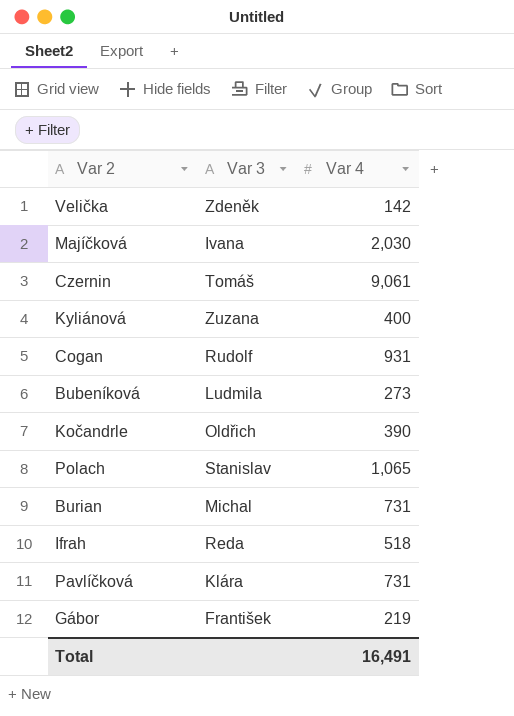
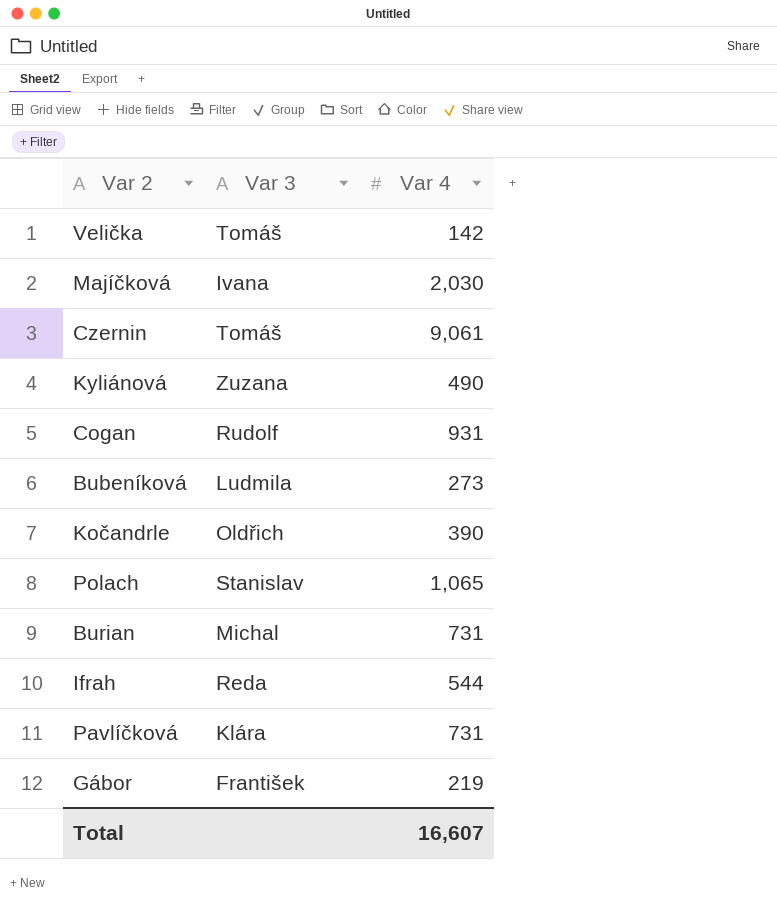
Velička | Var 3: Zdeněk -> Tomáš
Kyliánová | Var 4: 400 -> 490
Ifrah | Var 4: 518 -> 544
Total | Var 4: 16,491 -> 16,607

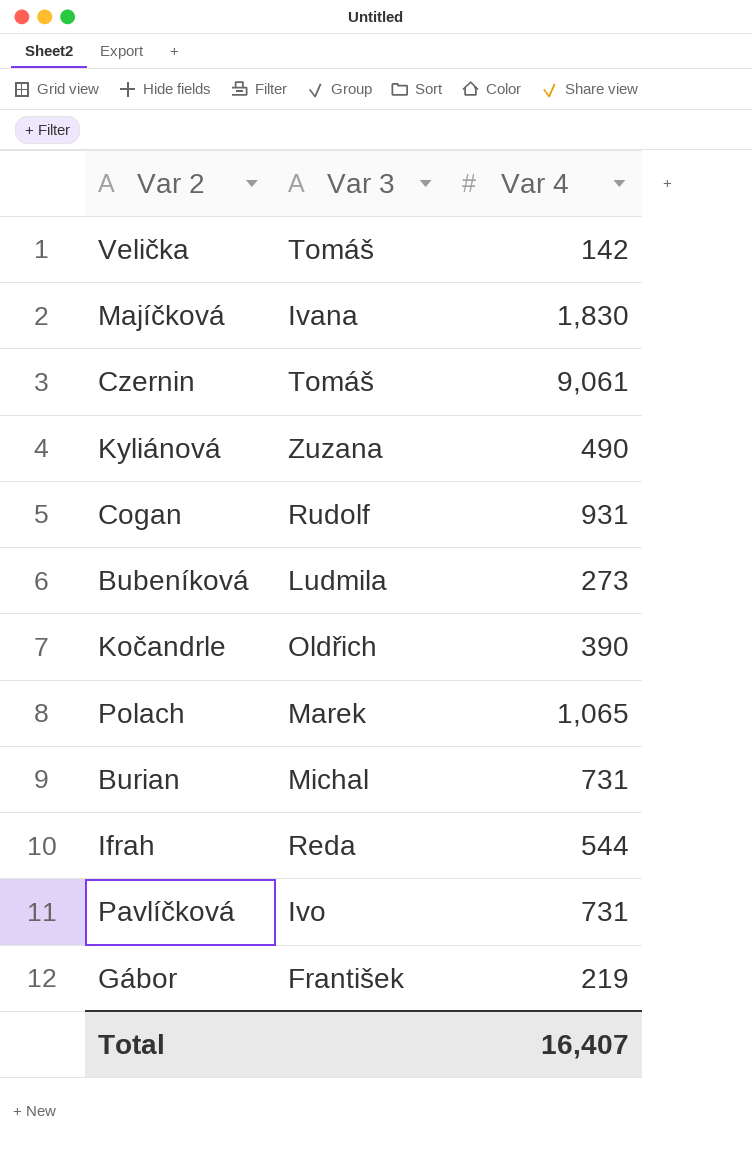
Majíčková | Var 4: 2,030 -> 1,830
Polach | Var 3: Stanislav -> Marek
Pavlíčková | Var 3: Klára -> Ivo
Total | Var 4: 16,607 -> 16,407

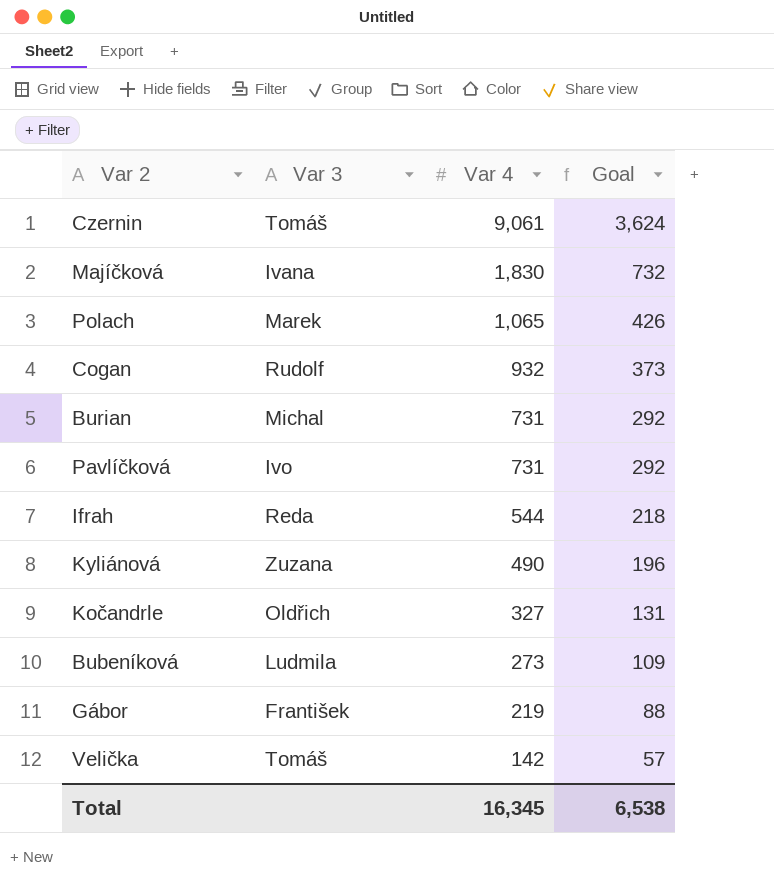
row order: none -> Var 4 descending
column Goal | formula: none -> [Var 4] * 0.4
Cogan | Var 4: 931 -> 932
Kočandrle | Var 4: 390 -> 327
Total | Var 4: 16,407 -> 16,345

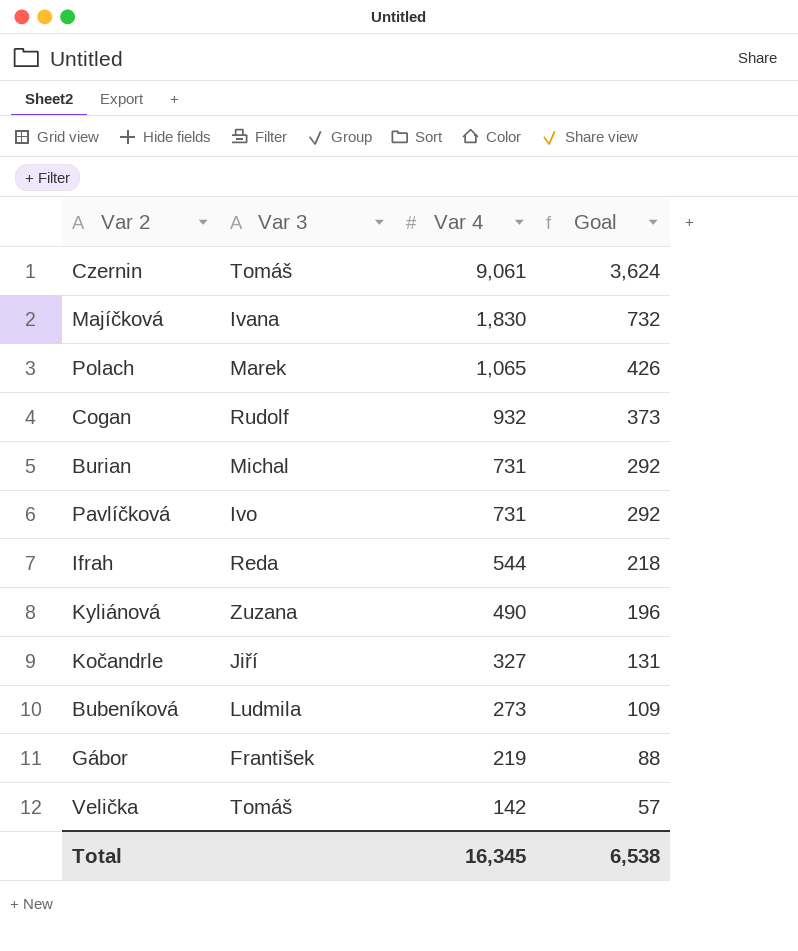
Kočandrle | Var 3: Oldřich -> Jiří

